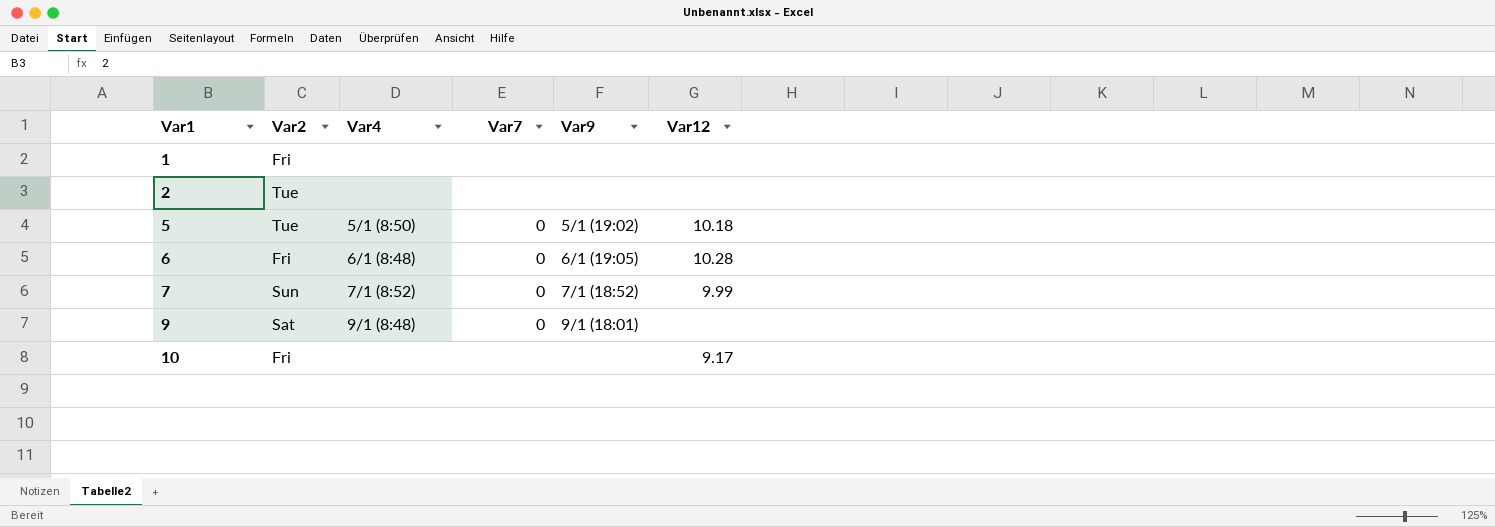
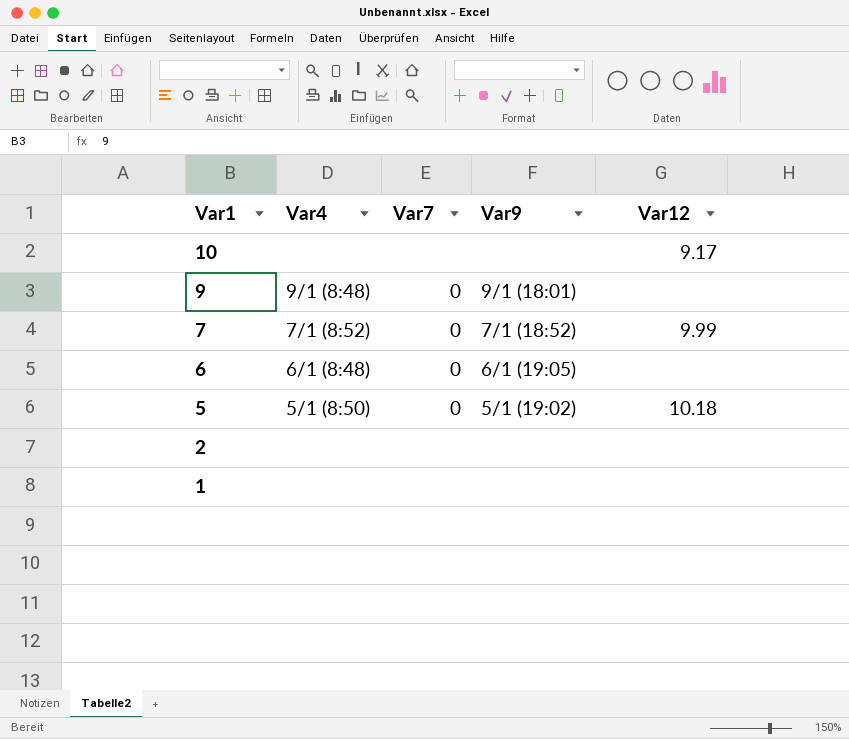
row order: Var1 ascending -> Var1 descending
column Var2 | position: 2 -> none
6 | Var12: 10.28 -> none

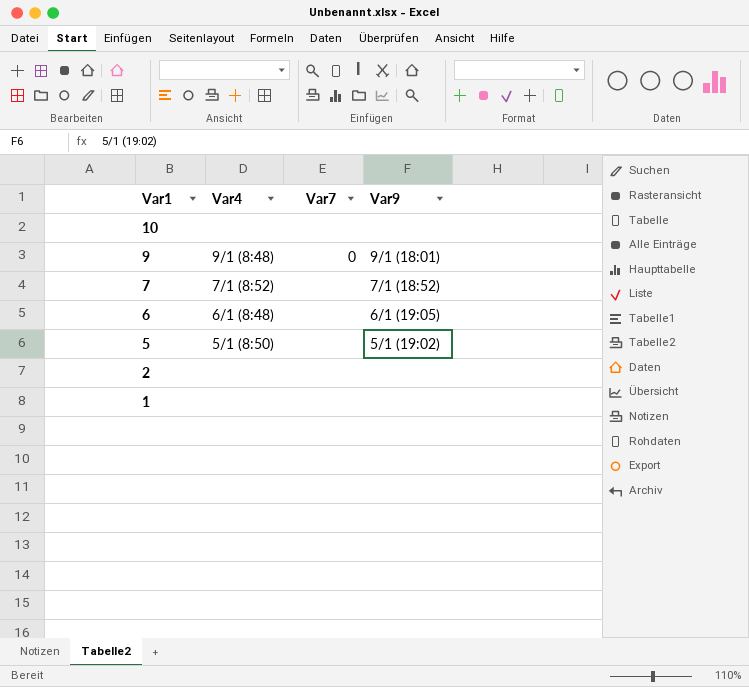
column Var12 | position: 5 -> none
7 | Var7: 0 -> none
6 | Var7: 0 -> none
5 | Var7: 0 -> none

